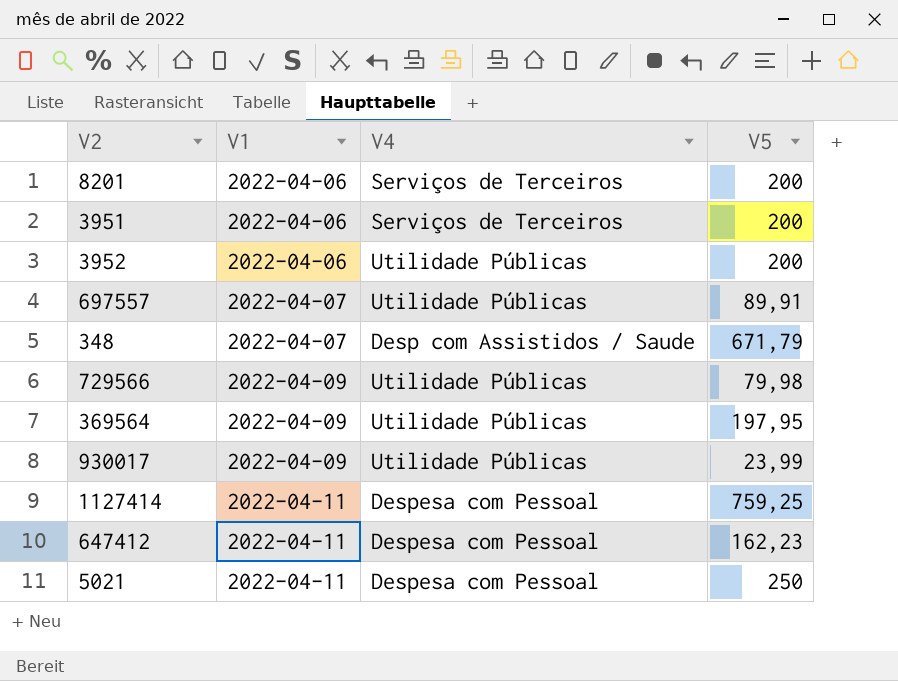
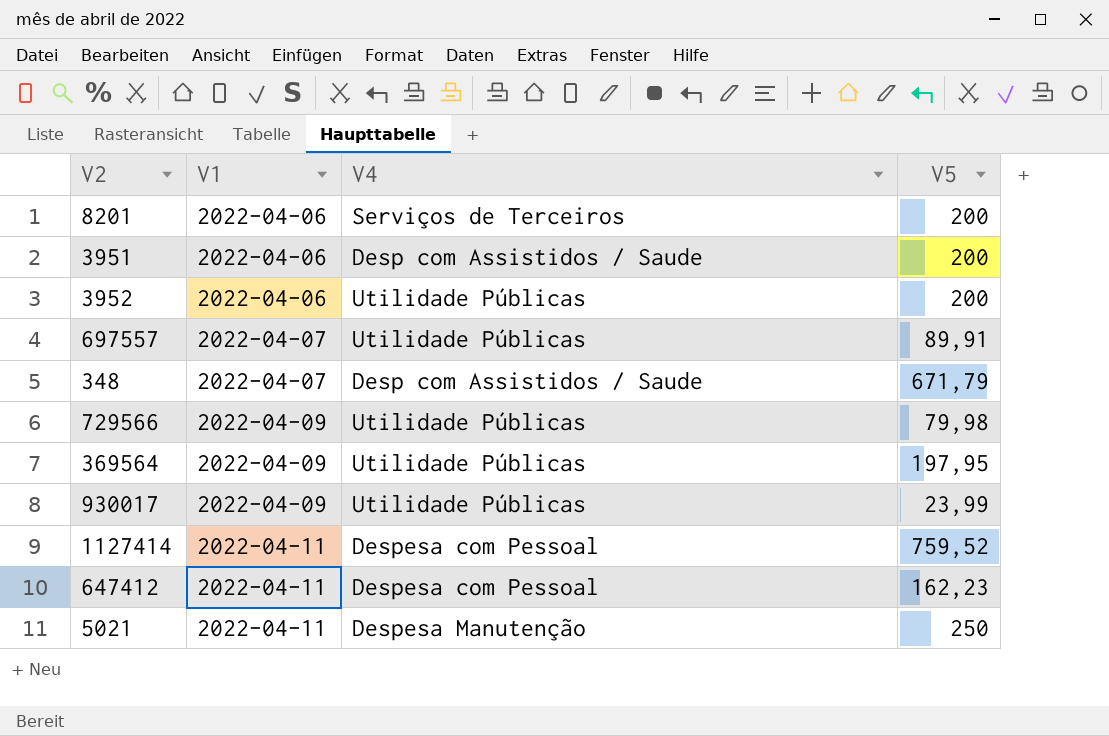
3951 | V4: Serviços de Terceiros -> Desp com Assistidos / Saude
1127414 | V5: 759,25 -> 759,52
5021 | V4: Despesa com Pessoal -> Despesa Manutenção

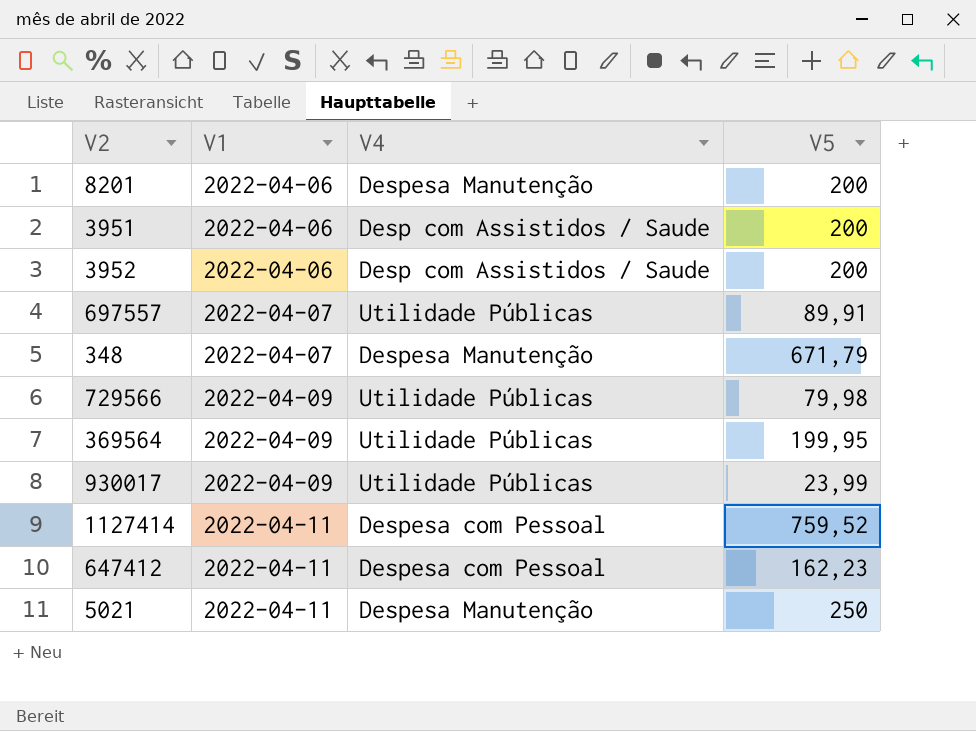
8201 | V4: Serviços de Terceiros -> Despesa Manutenção
3952 | V4: Utilidade Públicas -> Desp com Assistidos / Saude
348 | V4: Desp com Assistidos / Saude -> Despesa Manutenção
369564 | V5: 197,95 -> 199,95

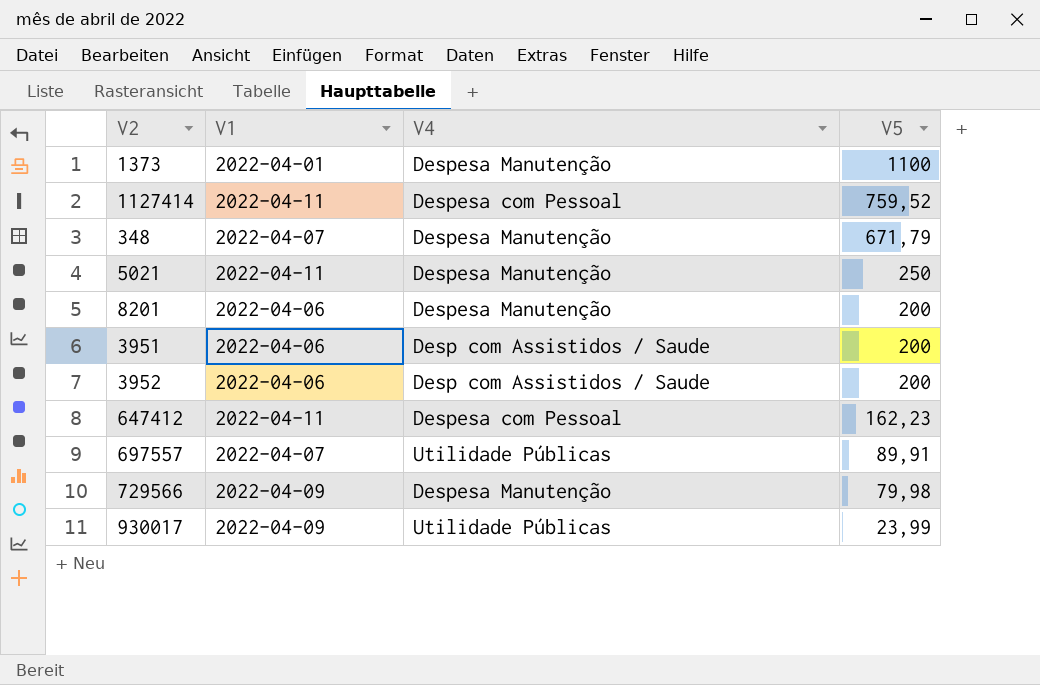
row order: V1 ascending -> V5 descending
row 369564: 2022-04-09 | Utilidade Públicas | 199,95 -> none
row 1373: none -> 2022-04-01 | Despesa Manutenção | 1100
729566 | V4: Utilidade Públicas -> Despesa Manutenção

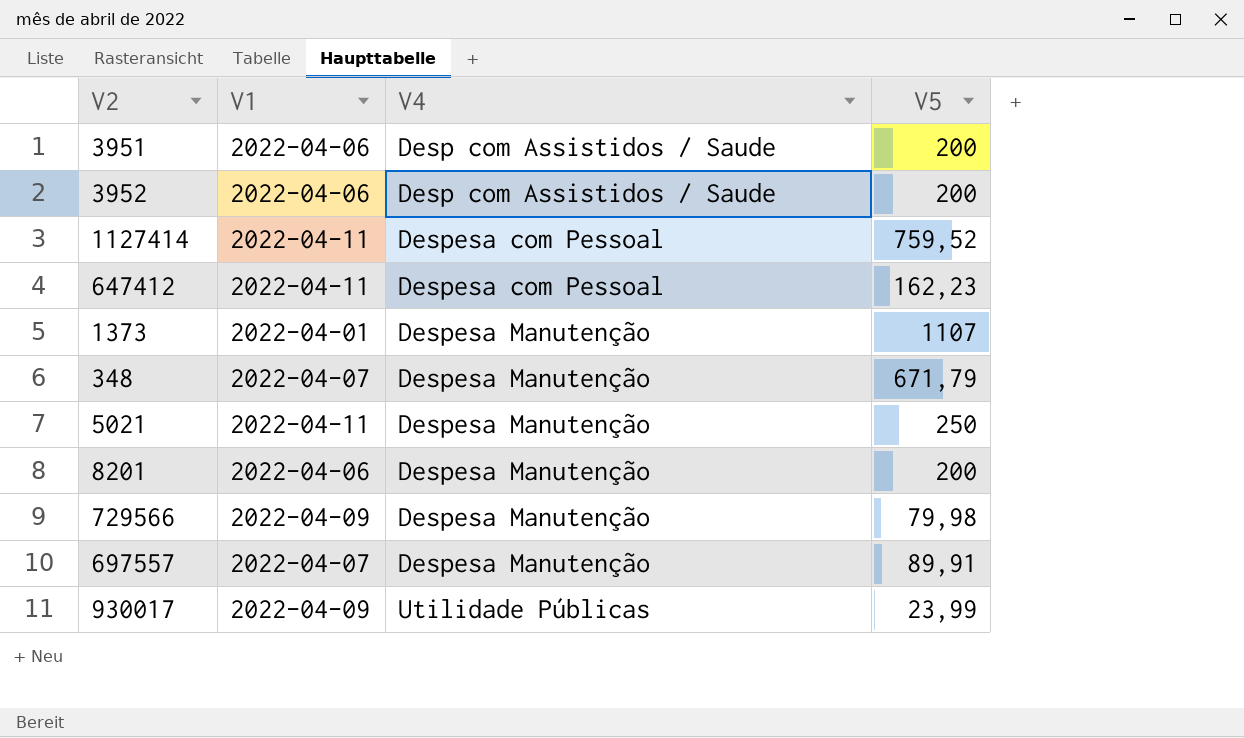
row order: V5 descending -> V4 ascending
1373 | V5: 1100 -> 1107
697557 | V4: Utilidade Públicas -> Despesa Manutenção

